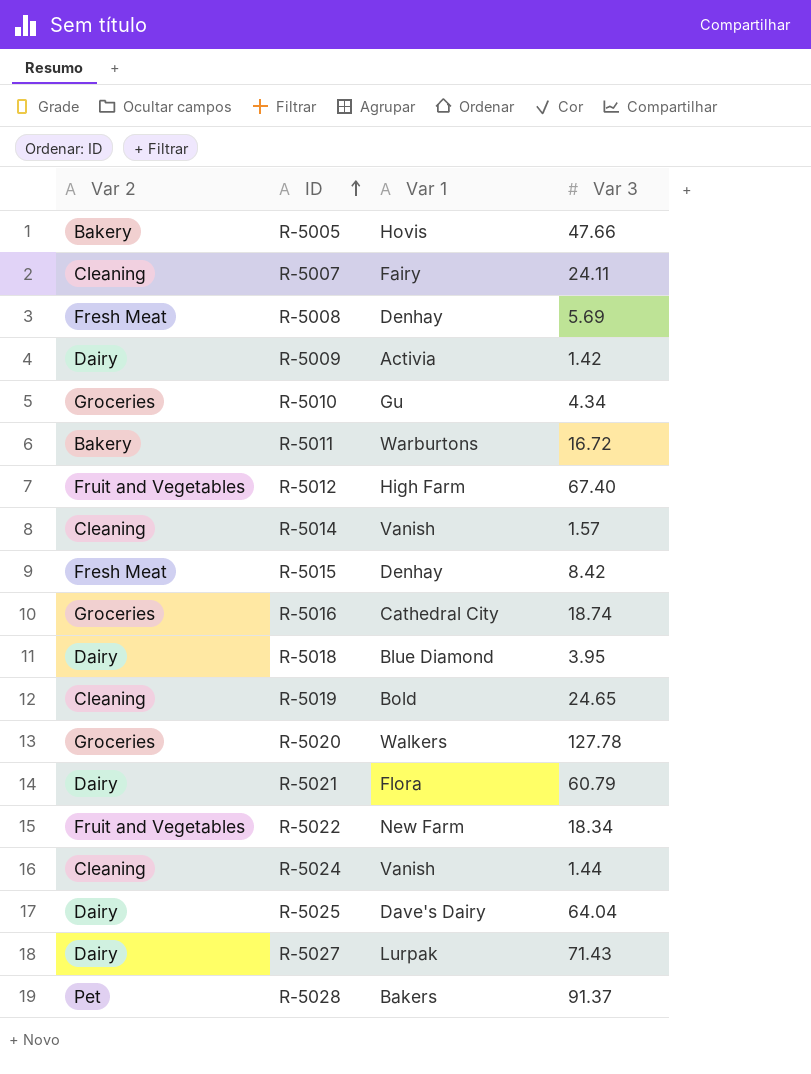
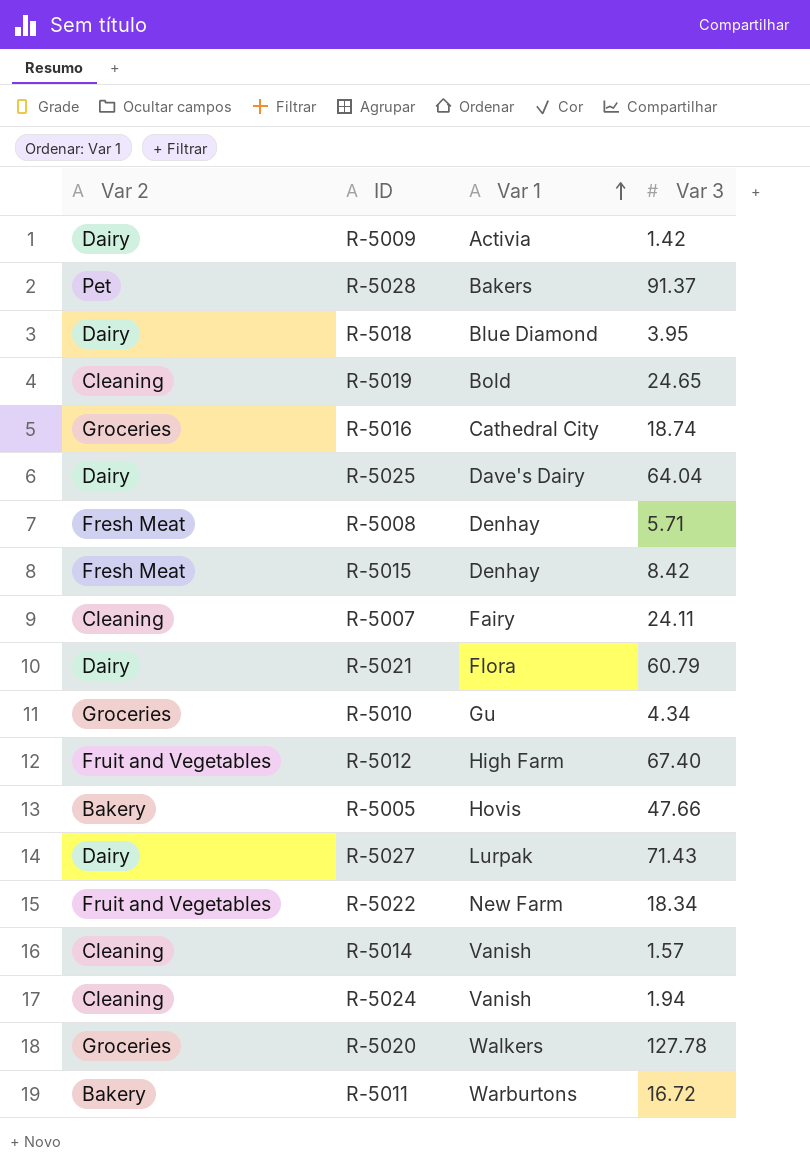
row order: ID ascending -> Var 1 ascending
R-5008 | Var 3: 5.69 -> 5.71
R-5024 | Var 3: 1.44 -> 1.94

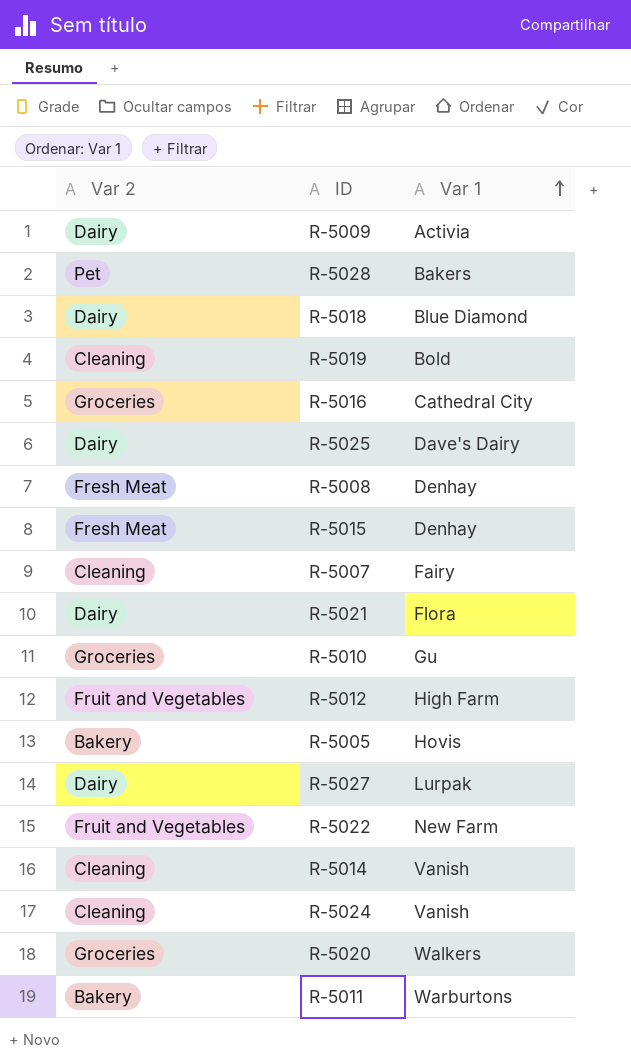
column Var 3 | position: 4 -> none

